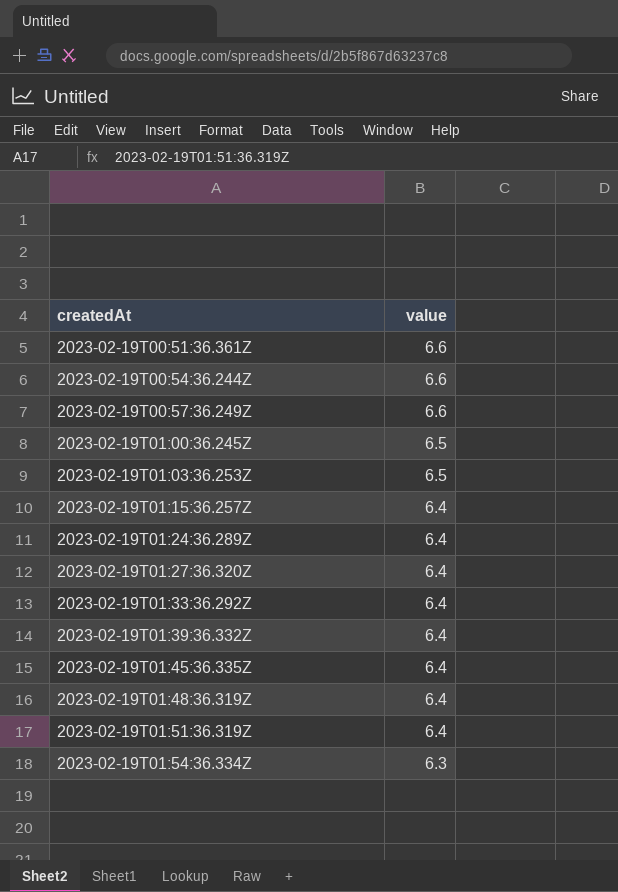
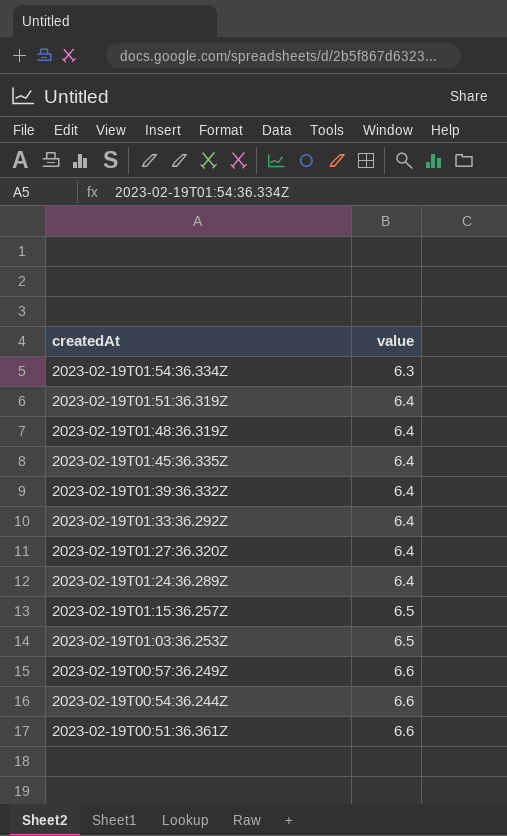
row order: createdAt ascending -> createdAt descending
row 2023-02-19T01:00:36.245Z: 6.5 -> none
2023-02-19T01:15:36.257Z | value: 6.4 -> 6.5

